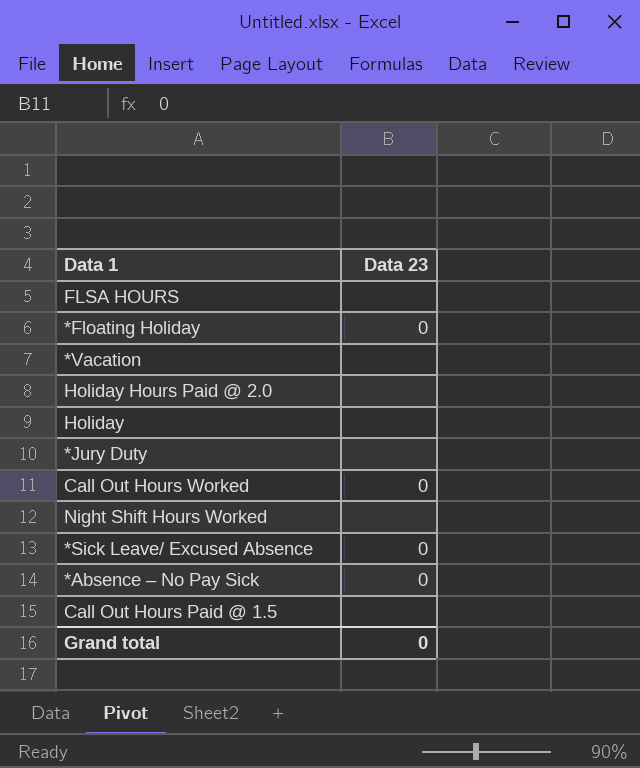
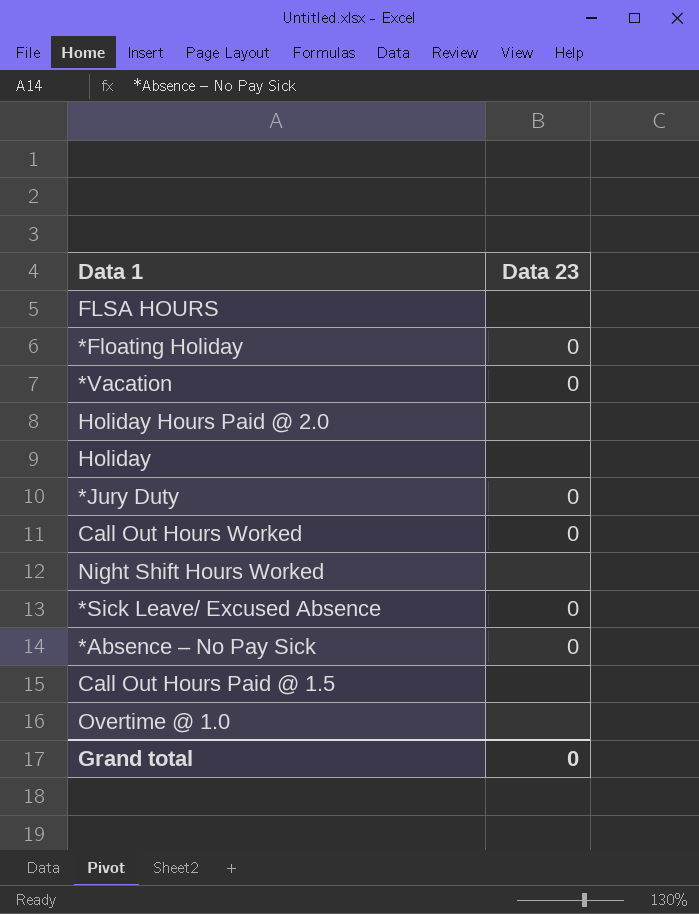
*Vacation | Data 23: none -> 0
*Jury Duty | Data 23: none -> 0
row Overtime @ 1.0: none -> none

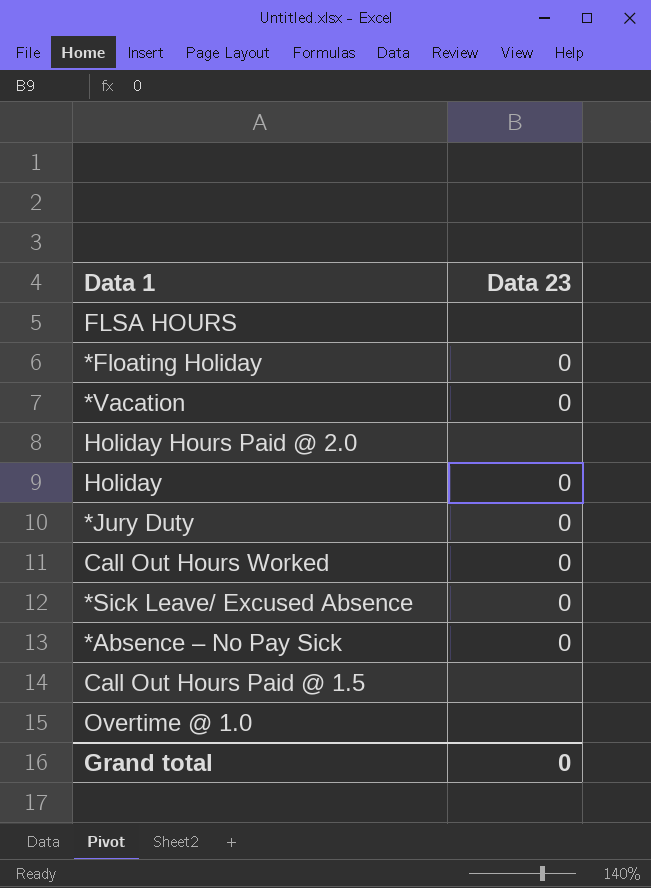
row Night Shift Hours Worked: none -> none
Holiday | Data 23: none -> 0

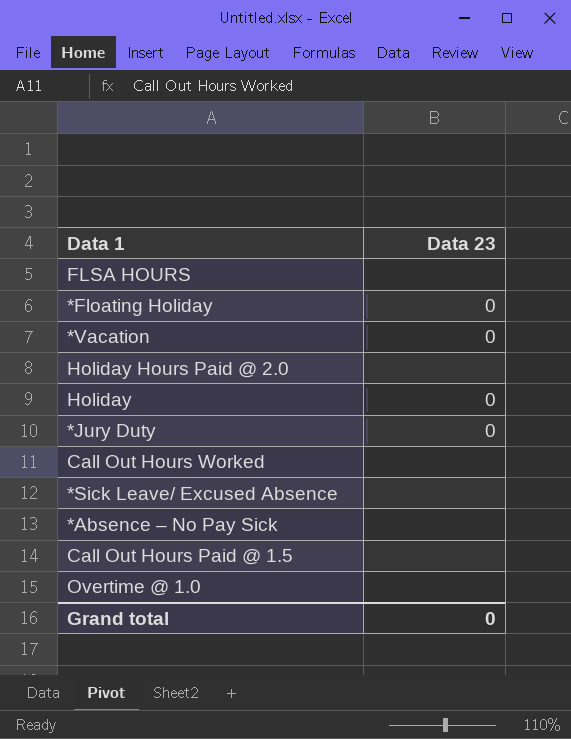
Call Out Hours Worked | Data 23: 0 -> none
*Sick Leave/ Excused Absence | Data 23: 0 -> none
*Absence – No Pay Sick | Data 23: 0 -> none

